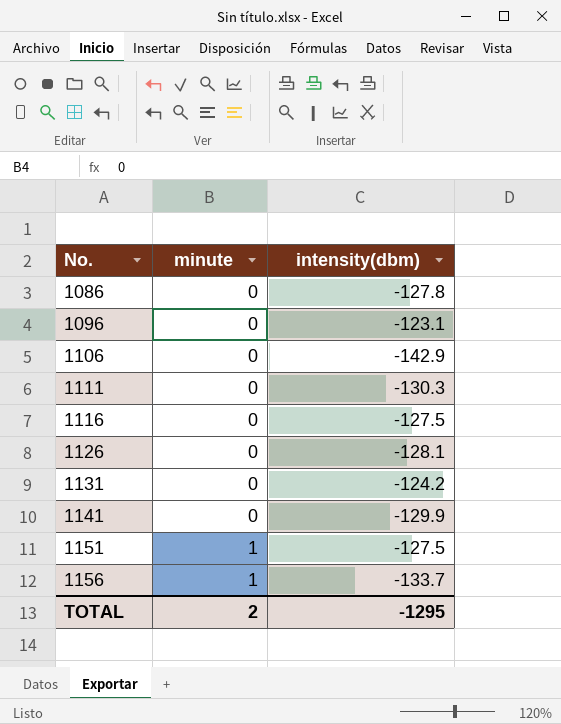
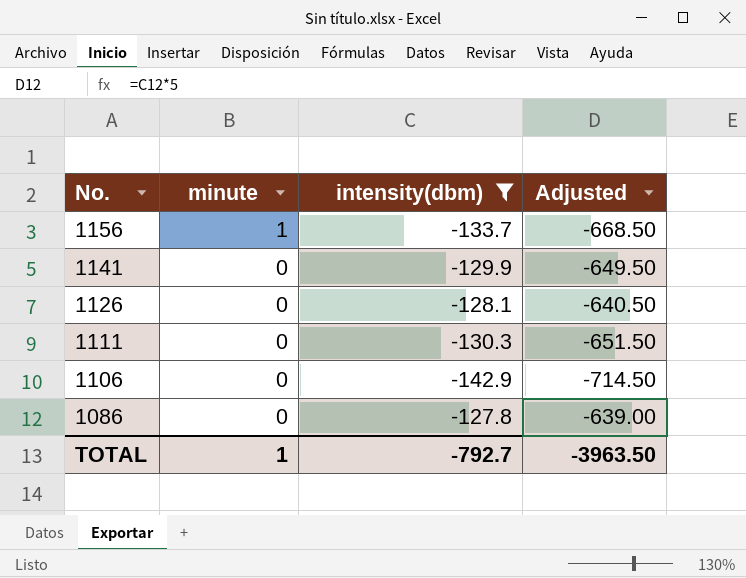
filter: none -> intensity(dbm) <= -127.8
row order: No. ascending -> No. descending
column Adjusted | formula: none -> [intensity(dbm)] * 5
TOTAL | minute: 2 -> 1
TOTAL | intensity(dbm): -1295 -> -792.7

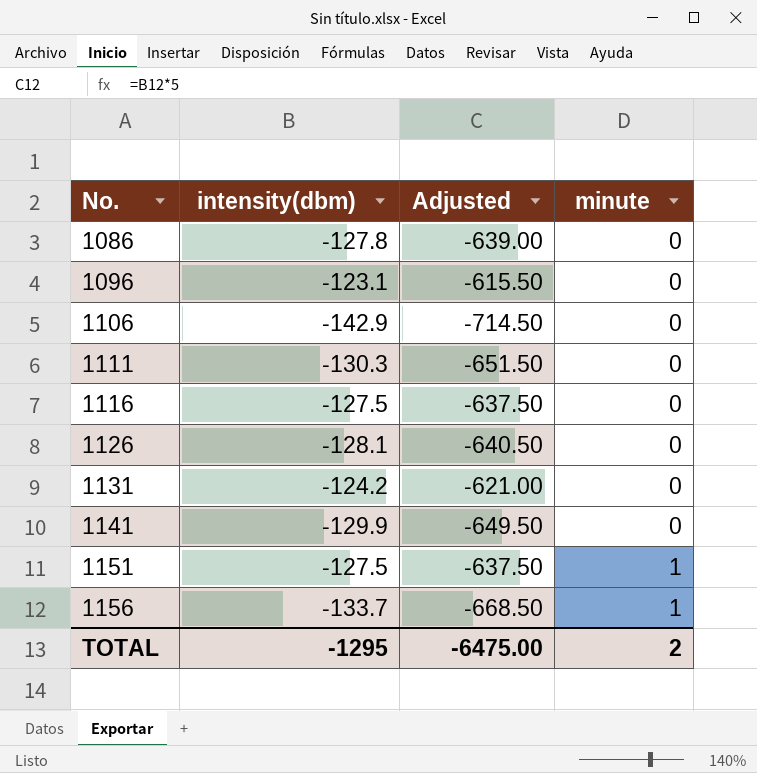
filter: intensity(dbm) <= -127.8 -> none
row order: No. descending -> No. ascending
column minute | position: 2 -> 4
TOTAL | intensity(dbm): -792.7 -> -1295
TOTAL | Adjusted: -3963.50 -> -6475.00
TOTAL | minute: 1 -> 2

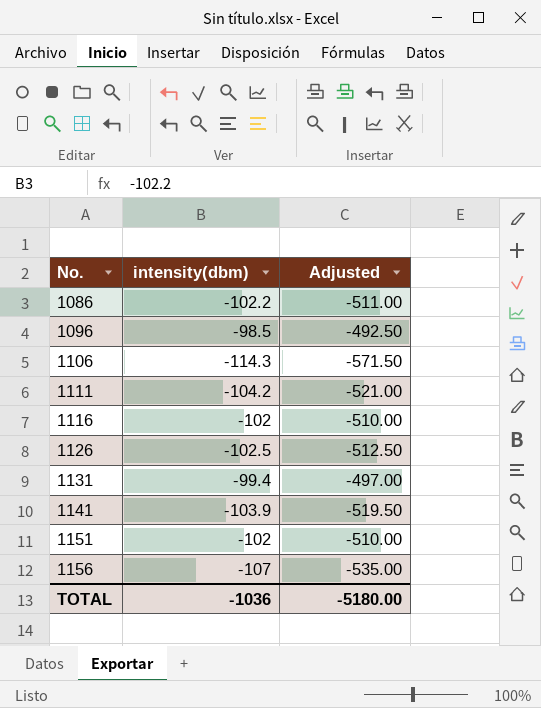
column minute | position: 4 -> none
1086 | intensity(dbm): -127.8 -> -102.2
1086 | Adjusted: -639.00 -> -511.00
1096 | intensity(dbm): -123.1 -> -98.5
1096 | Adjusted: -615.50 -> -492.50
1106 | intensity(dbm): -142.9 -> -114.3
1106 | Adjusted: -714.50 -> -571.50
1111 | intensity(dbm): -130.3 -> -104.2
1111 | Adjusted: -651.50 -> -521.00
1116 | intensity(dbm): -127.5 -> -102
1116 | Adjusted: -637.50 -> -510.00
1126 | intensity(dbm): -128.1 -> -102.5
1126 | Adjusted: -640.50 -> -512.50
1131 | intensity(dbm): -124.2 -> -99.4
1131 | Adjusted: -621.00 -> -497.00
1141 | intensity(dbm): -129.9 -> -103.9
1141 | Adjusted: -649.50 -> -519.50
1151 | intensity(dbm): -127.5 -> -102
1151 | Adjusted: -637.50 -> -510.00
1156 | intensity(dbm): -133.7 -> -107
1156 | Adjusted: -668.50 -> -535.00
TOTAL | intensity(dbm): -1295 -> -1036
TOTAL | Adjusted: -6475.00 -> -5180.00

